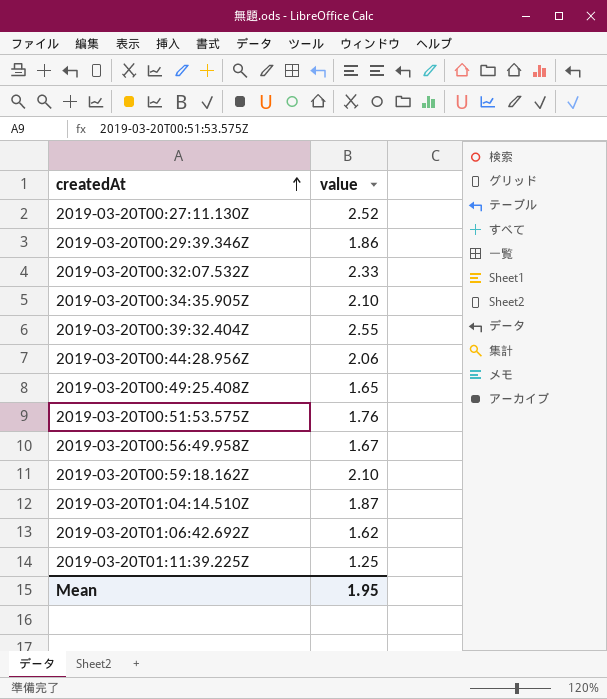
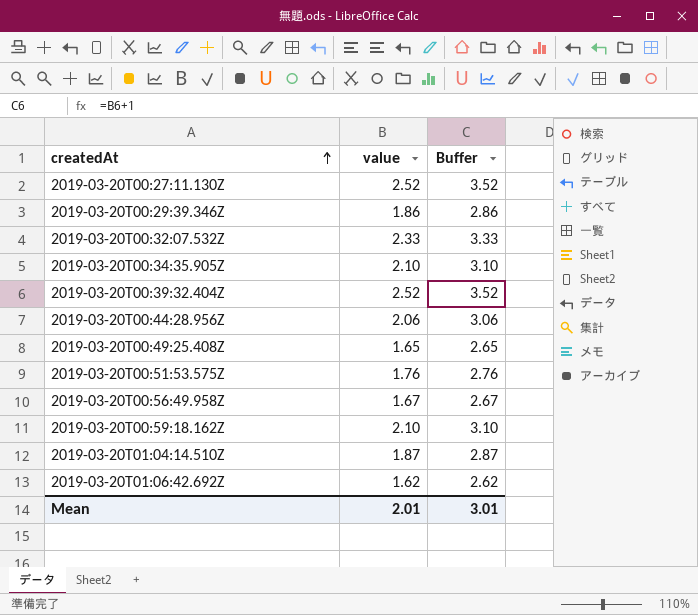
column Buffer | formula: none -> [value] + 1
row 2019-03-20T01:11:39.225Z: 1.25 -> none
2019-03-20T00:39:32.404Z | value: 2.55 -> 2.52
Mean | value: 1.95 -> 2.01

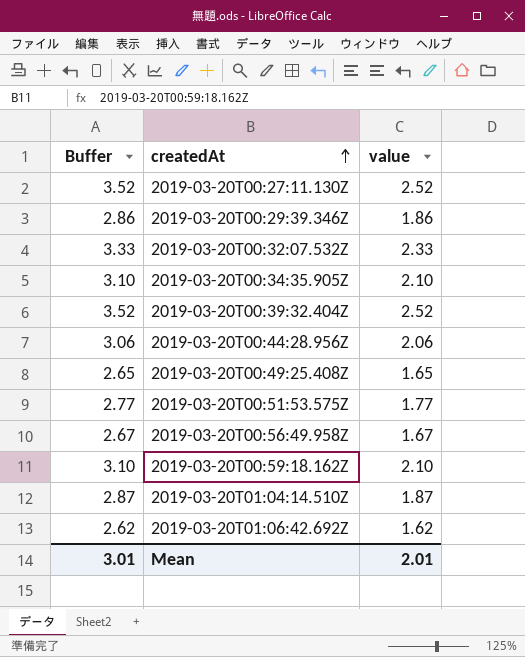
column Buffer | position: 3 -> 1
2019-03-20T00:51:53.575Z | Buffer: 2.76 -> 2.77
2019-03-20T00:51:53.575Z | value: 1.76 -> 1.77

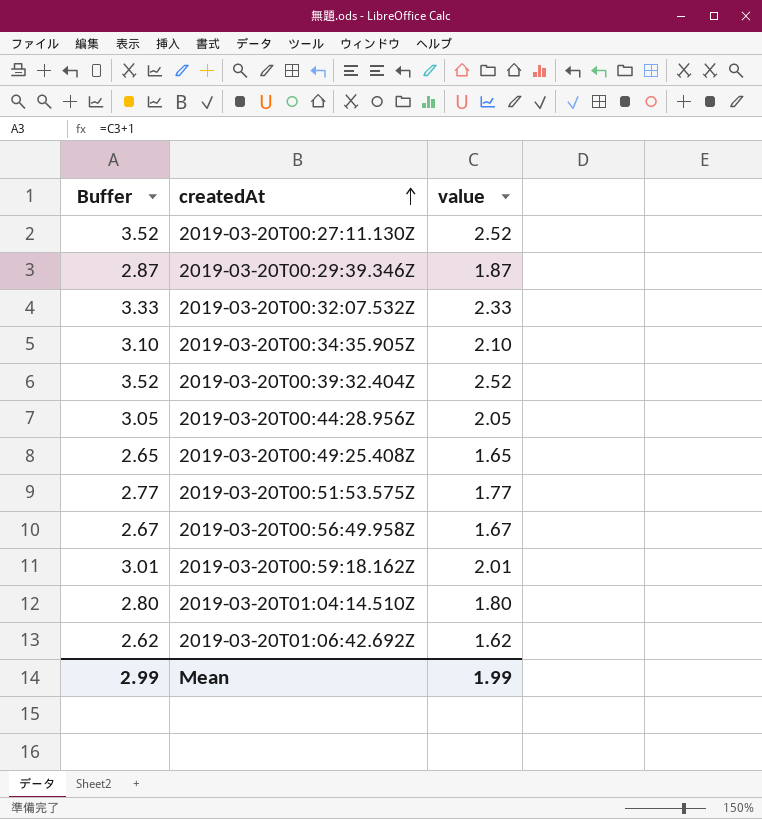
2019-03-20T00:29:39.346Z | Buffer: 2.86 -> 2.87
2019-03-20T00:29:39.346Z | value: 1.86 -> 1.87
2019-03-20T00:44:28.956Z | Buffer: 3.06 -> 3.05
2019-03-20T00:44:28.956Z | value: 2.06 -> 2.05
2019-03-20T00:59:18.162Z | Buffer: 3.10 -> 3.01
2019-03-20T00:59:18.162Z | value: 2.10 -> 2.01
2019-03-20T01:04:14.510Z | Buffer: 2.87 -> 2.80
2019-03-20T01:04:14.510Z | value: 1.87 -> 1.80
Mean | Buffer: 3.01 -> 2.99
Mean | value: 2.01 -> 1.99

